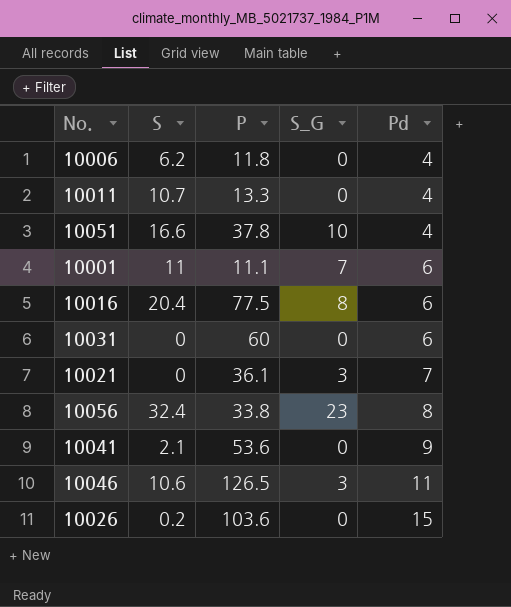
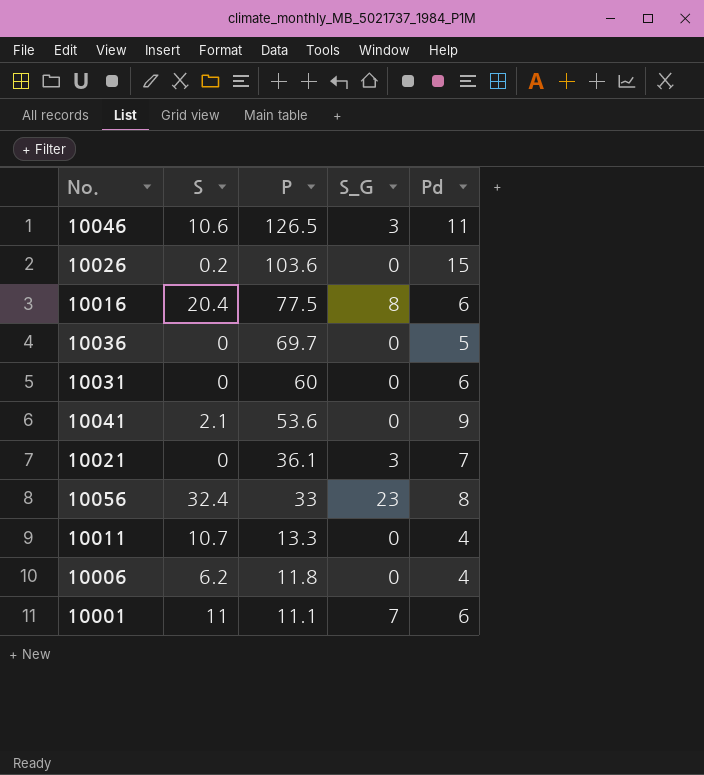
row order: Pd ascending -> P descending
row 10051: 16.6 | 37.8 | 10 | 4 -> none
row 10036: none -> 0 | 69.7 | 0 | 5
10056 | P: 33.8 -> 33

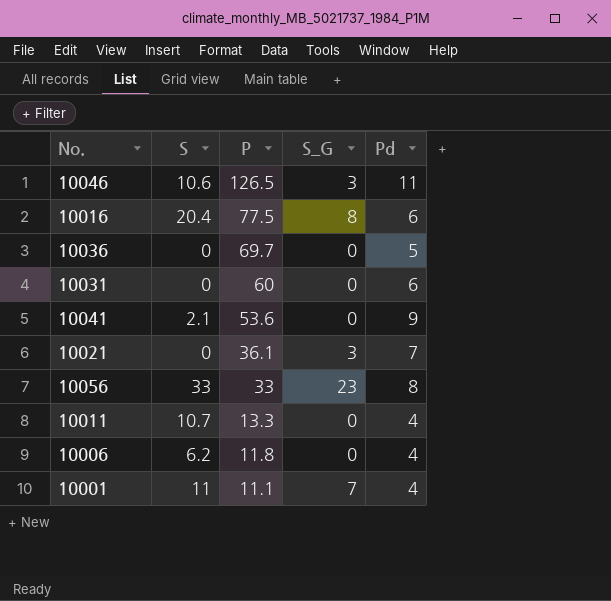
row 10026: 0.2 | 103.6 | 0 | 15 -> none
10056 | S: 32.4 -> 33
10001 | Pd: 6 -> 4

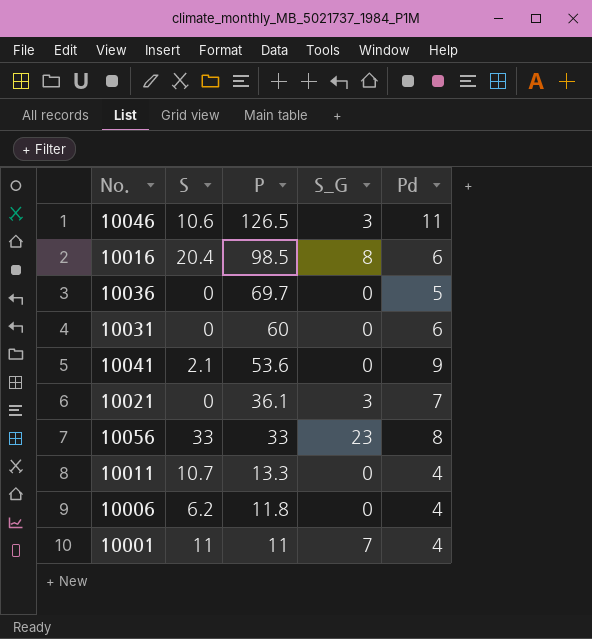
10016 | P: 77.5 -> 98.5
10001 | P: 11.1 -> 11

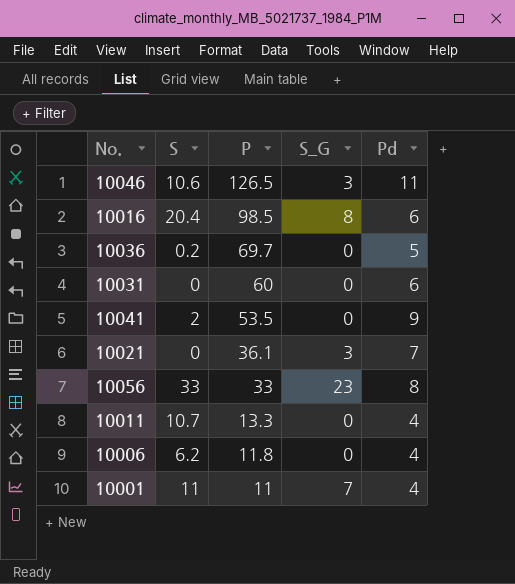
10036 | S: 0 -> 0.2
10041 | S: 2.1 -> 2
10041 | P: 53.6 -> 53.5

